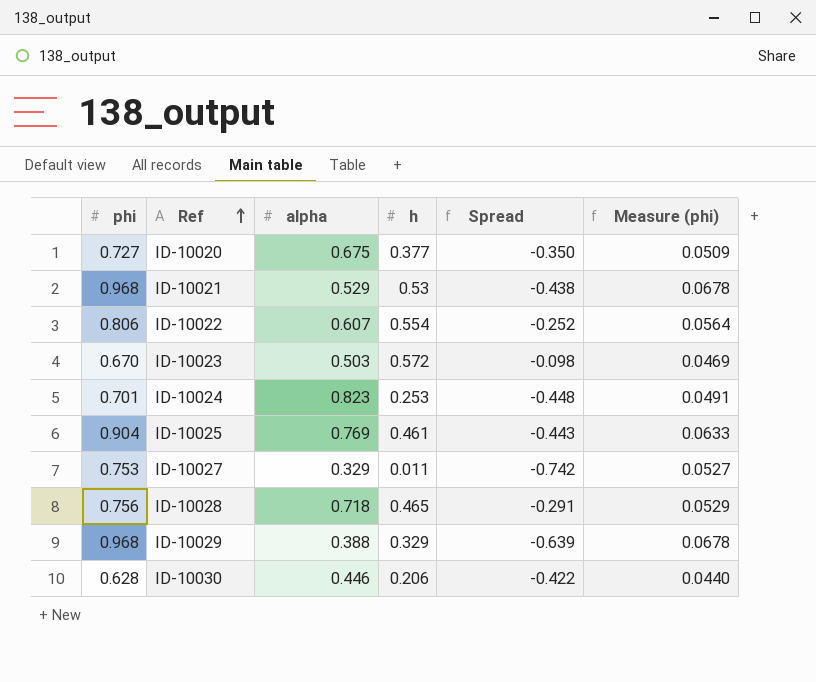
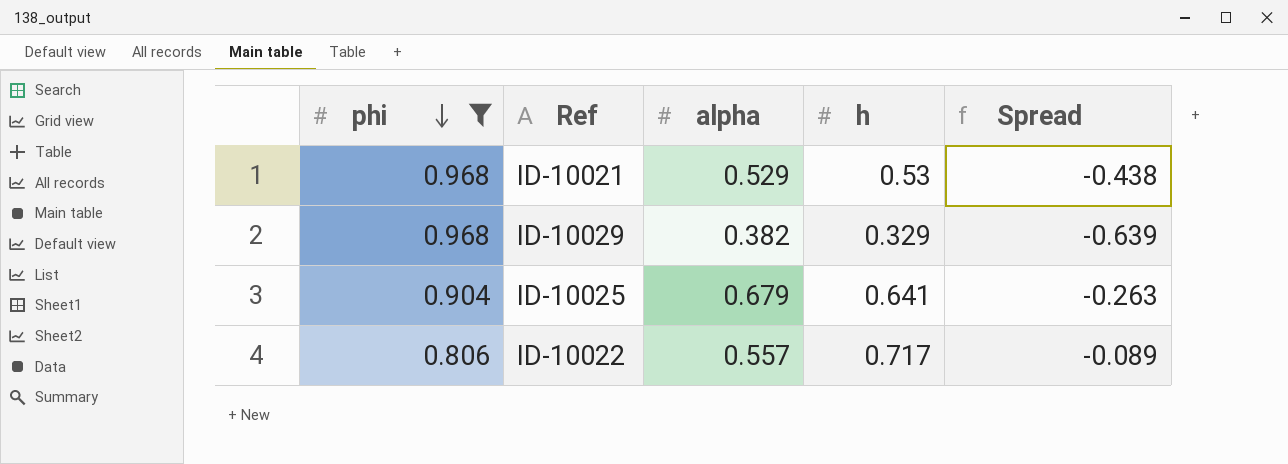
filter: none -> phi >= 0.806
row order: Ref ascending -> phi descending
column Measure (phi) | formula: [phi] * 0.07 -> none
ID-10029 | alpha: 0.388 -> 0.382
ID-10025 | alpha: 0.769 -> 0.679
ID-10025 | h: 0.461 -> 0.641
ID-10025 | Spread: -0.443 -> -0.263
ID-10022 | alpha: 0.607 -> 0.557
ID-10022 | h: 0.554 -> 0.717
ID-10022 | Spread: -0.252 -> -0.089

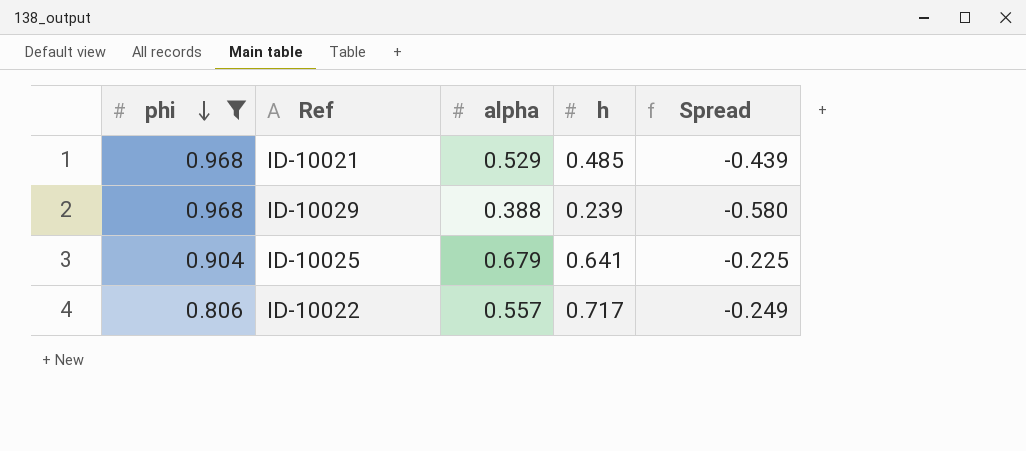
column Spread | formula: [h] - [phi] -> [alpha] - [phi]
ID-10021 | h: 0.53 -> 0.485
ID-10029 | alpha: 0.382 -> 0.388
ID-10029 | h: 0.329 -> 0.239

